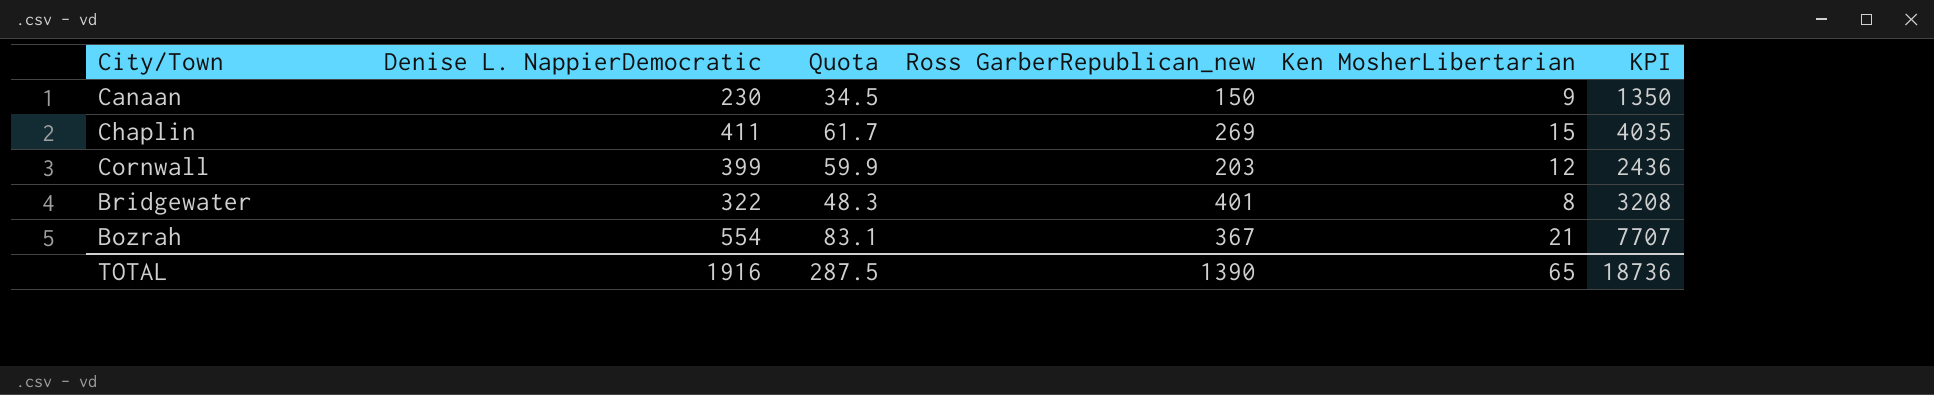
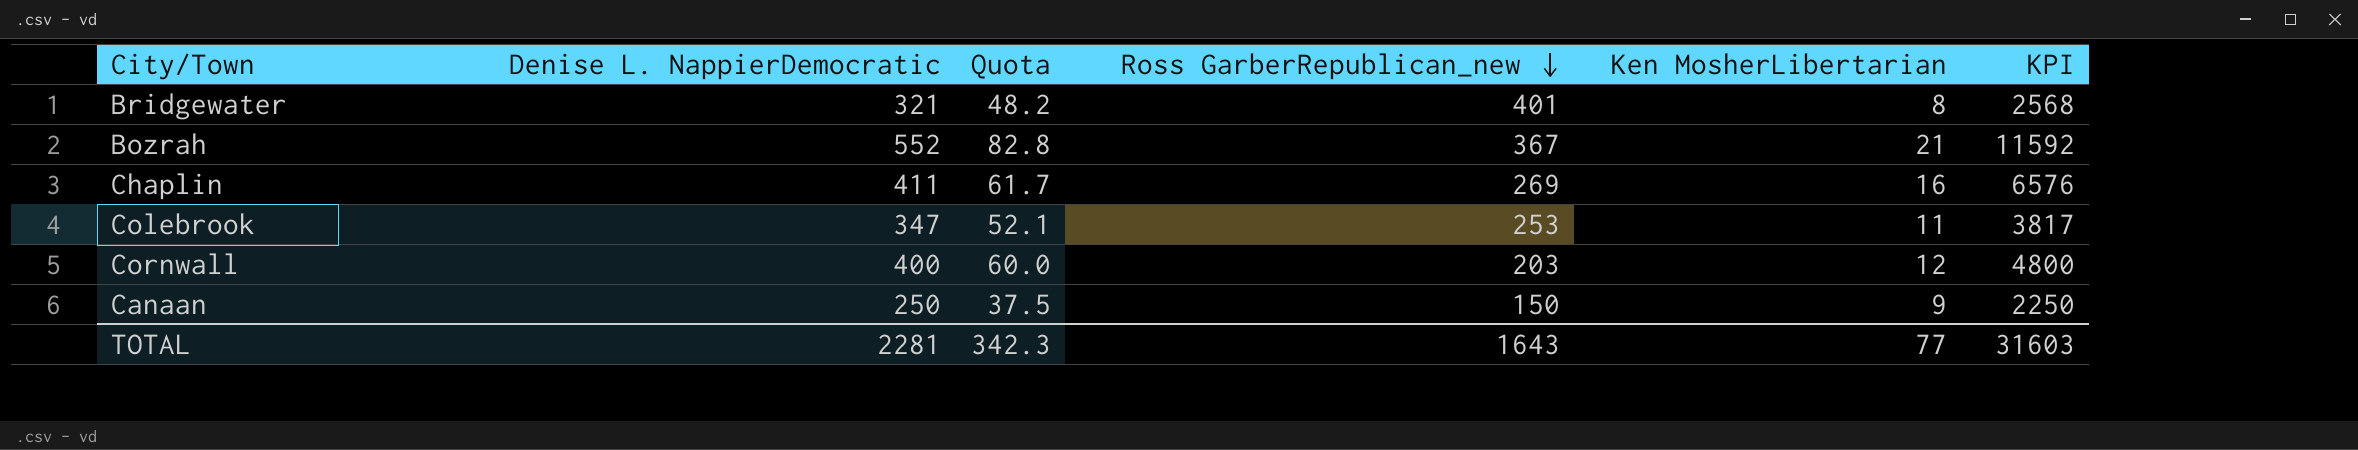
row order: none -> Ross GarberRepublican_new descending
column KPI | formula: [Ross GarberRepublican_new] * [Ken MosherLibertarian] -> [Denise L. NappierDemocratic] * [Ken MosherLibertarian]
Bridgewater | Denise L. NappierDemocratic: 322 -> 321
Bridgewater | Quota: 48.3 -> 48.2
Bozrah | Denise L. NappierDemocratic: 554 -> 552
Bozrah | Quota: 83.1 -> 82.8
Chaplin | Ken MosherLibertarian: 15 -> 16
row Colebrook: none -> 347 | 52.1 | 253 | 11 | 3817
Cornwall | Denise L. NappierDemocratic: 399 -> 400
Cornwall | Quota: 59.9 -> 60.0
Canaan | Denise L. NappierDemocratic: 230 -> 250
Canaan | Quota: 34.5 -> 37.5
TOTAL | Denise L. NappierDemocratic: 1916 -> 2281
TOTAL | Quota: 287.5 -> 342.3
TOTAL | Ross GarberRepublican_new: 1390 -> 1643
TOTAL | Ken MosherLibertarian: 65 -> 77
TOTAL | KPI: 18736 -> 31603

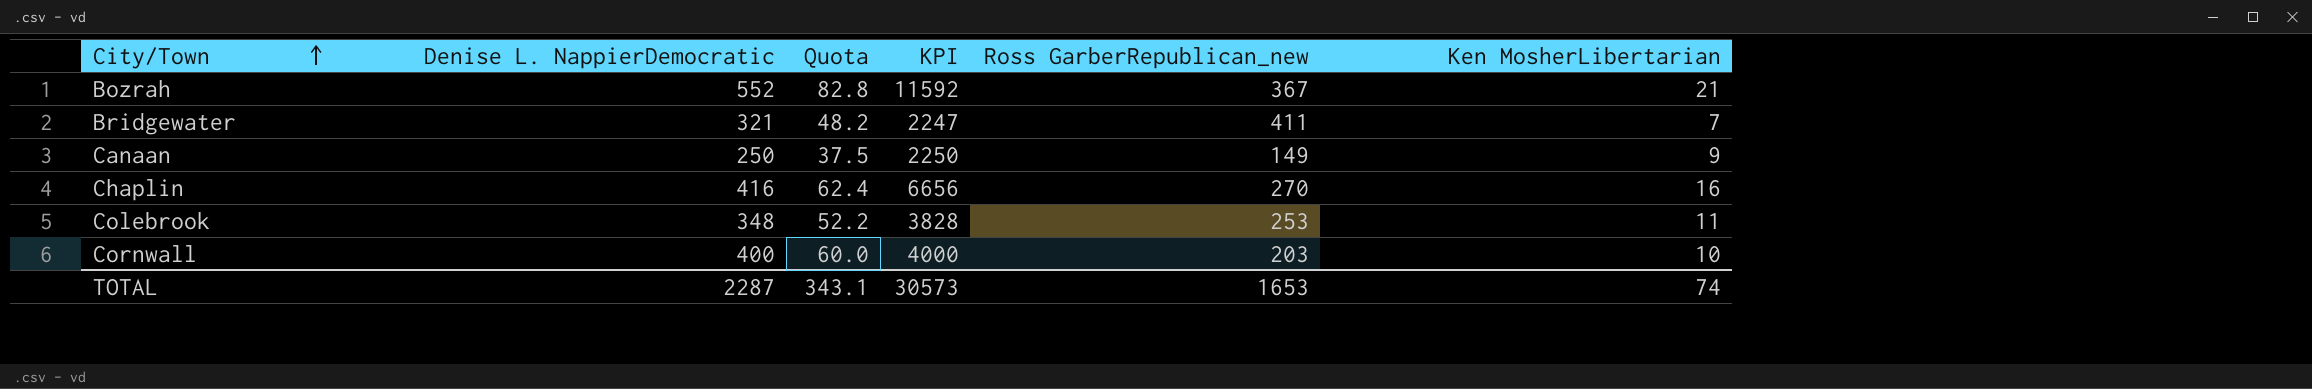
row order: Ross GarberRepublican_new descending -> City/Town ascending
column KPI | position: 6 -> 4
Bridgewater | KPI: 2568 -> 2247
Bridgewater | Ross GarberRepublican_new: 401 -> 411
Bridgewater | Ken MosherLibertarian: 8 -> 7
Canaan | Ross GarberRepublican_new: 150 -> 149
Chaplin | Denise L. NappierDemocratic: 411 -> 416
Chaplin | Quota: 61.7 -> 62.4
Chaplin | KPI: 6576 -> 6656
Chaplin | Ross GarberRepublican_new: 269 -> 270
Colebrook | Denise L. NappierDemocratic: 347 -> 348
Colebrook | Quota: 52.1 -> 52.2
Colebrook | KPI: 3817 -> 3828
Cornwall | KPI: 4800 -> 4000
Cornwall | Ken MosherLibertarian: 12 -> 10
TOTAL | Denise L. NappierDemocratic: 2281 -> 2287
TOTAL | Quota: 342.3 -> 343.1
TOTAL | KPI: 31603 -> 30573
TOTAL | Ross GarberRepublican_new: 1643 -> 1653
TOTAL | Ken MosherLibertarian: 77 -> 74

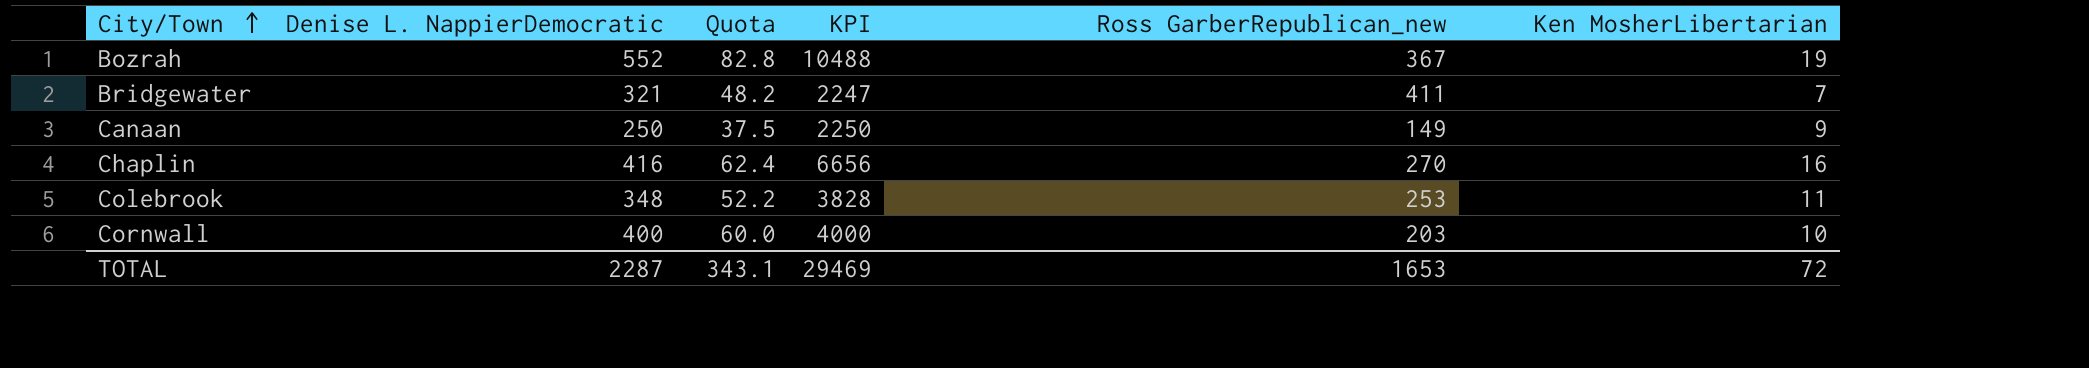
Bozrah | KPI: 11592 -> 10488
Bozrah | Ken MosherLibertarian: 21 -> 19
TOTAL | KPI: 30573 -> 29469
TOTAL | Ken MosherLibertarian: 74 -> 72

